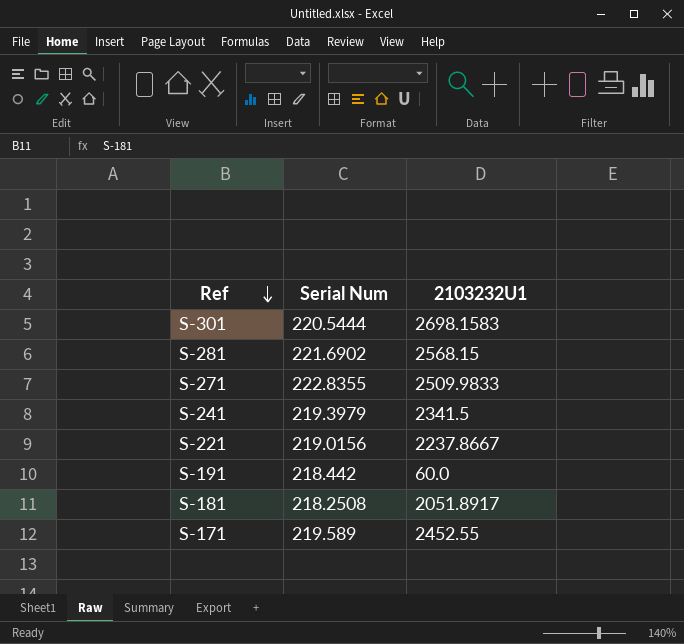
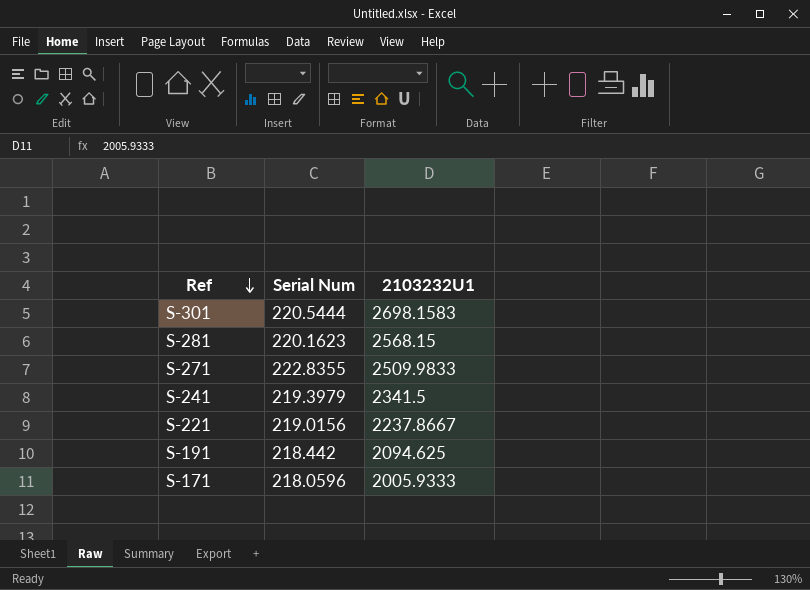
row S-181: 218.2508 | 2051.8917 -> none
S-281 | Serial Num: 221.6902 -> 220.1623
S-191 | 2103232U1: 60.0 -> 2094.625
S-171 | Serial Num: 219.589 -> 218.0596
S-171 | 2103232U1: 2452.55 -> 2005.9333

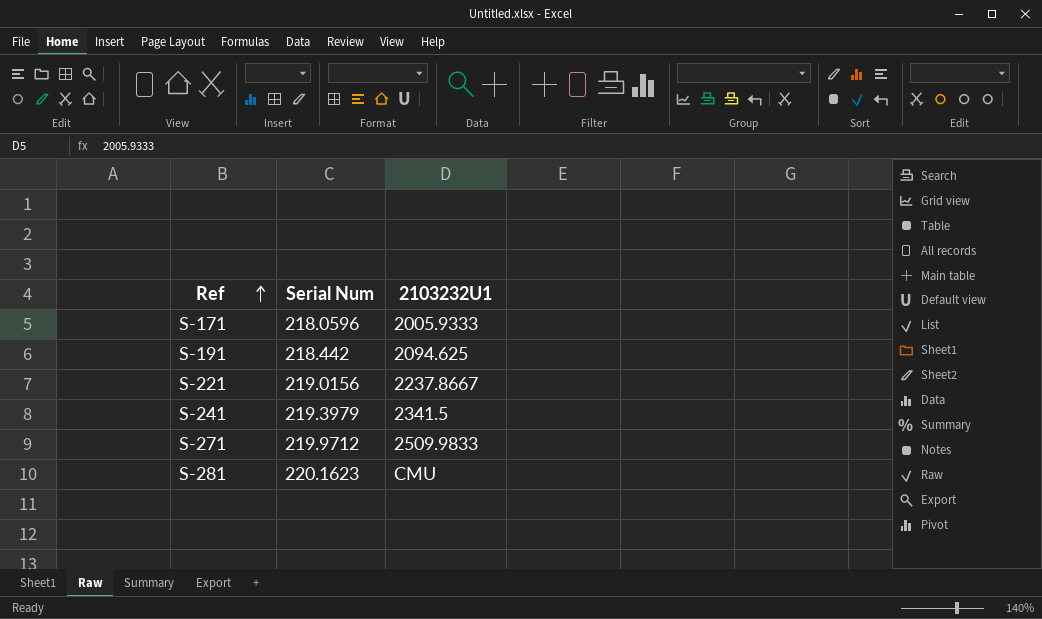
row order: Ref descending -> Ref ascending
row S-301: 220.5444 | 2698.1583 -> none
S-271 | Serial Num: 222.8355 -> 219.9712
S-281 | 2103232U1: 2568.15 -> CMU

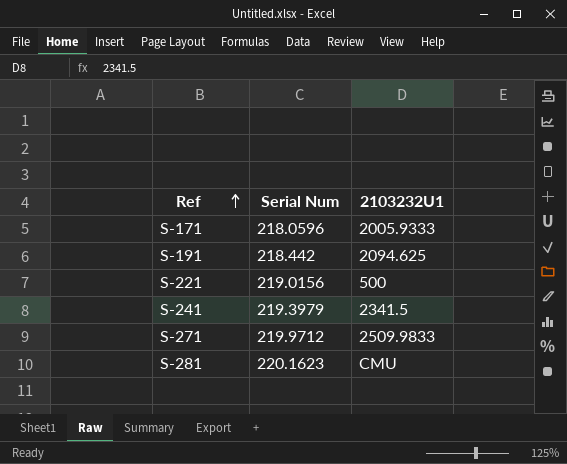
S-221 | 2103232U1: 2237.8667 -> 500

